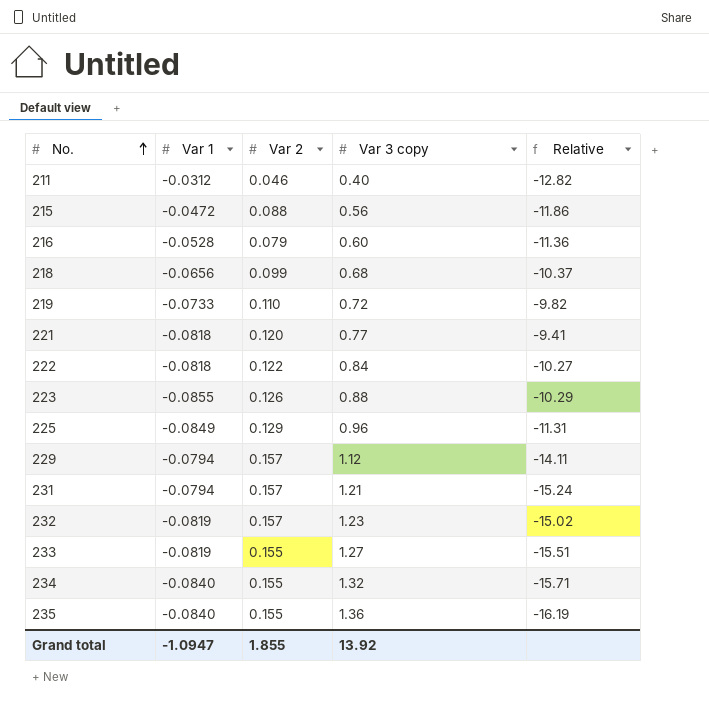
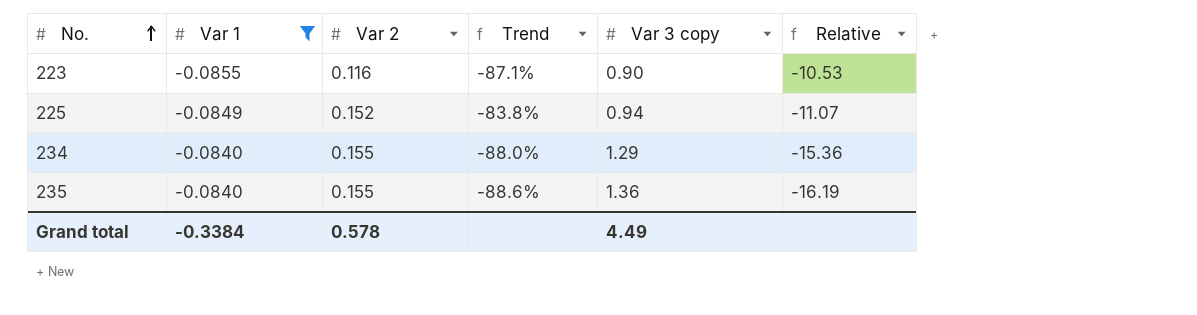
filter: none -> Var 1 <= -0.0840
column Trend | formula: none -> ([Var 2] - [Var 3 copy]) / [Var 3 copy]
223 | Var 2: 0.126 -> 0.116
223 | Var 3 copy: 0.88 -> 0.90
223 | Relative: -10.29 -> -10.53
225 | Var 2: 0.129 -> 0.152
225 | Var 3 copy: 0.96 -> 0.94
225 | Relative: -11.31 -> -11.07
234 | Var 3 copy: 1.32 -> 1.29
234 | Relative: -15.71 -> -15.36
Grand total | Var 1: -1.0947 -> -0.3384
Grand total | Var 2: 1.855 -> 0.578
Grand total | Var 3 copy: 13.92 -> 4.49

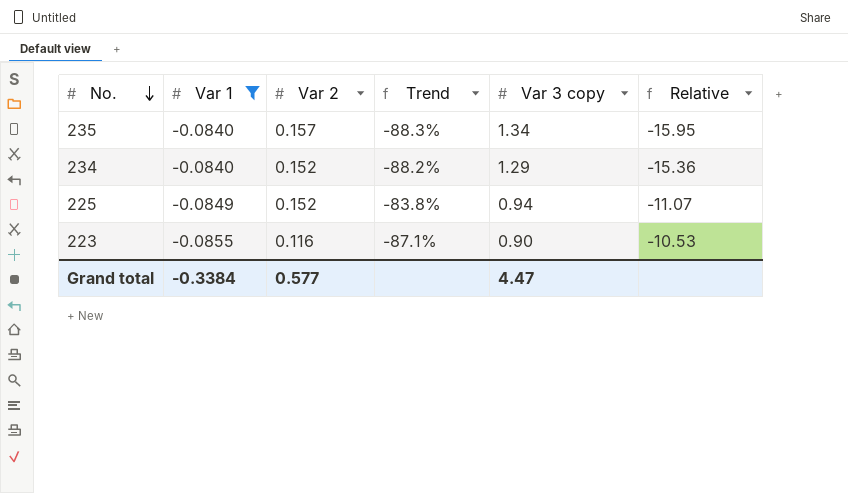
row order: No. ascending -> No. descending
235 | Var 2: 0.155 -> 0.157
235 | Trend: -88.6% -> -88.3%
235 | Var 3 copy: 1.36 -> 1.34
235 | Relative: -16.19 -> -15.95
234 | Var 2: 0.155 -> 0.152
234 | Trend: -88.0% -> -88.2%
Grand total | Var 2: 0.578 -> 0.577
Grand total | Var 3 copy: 4.49 -> 4.47

